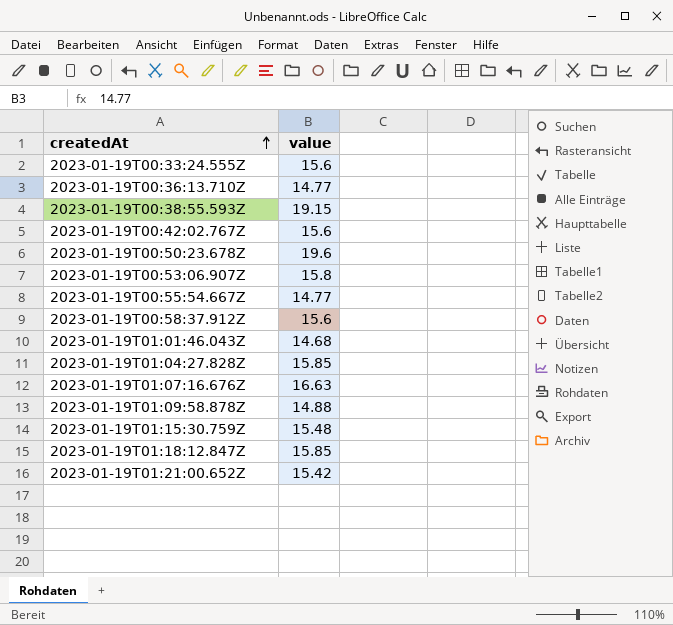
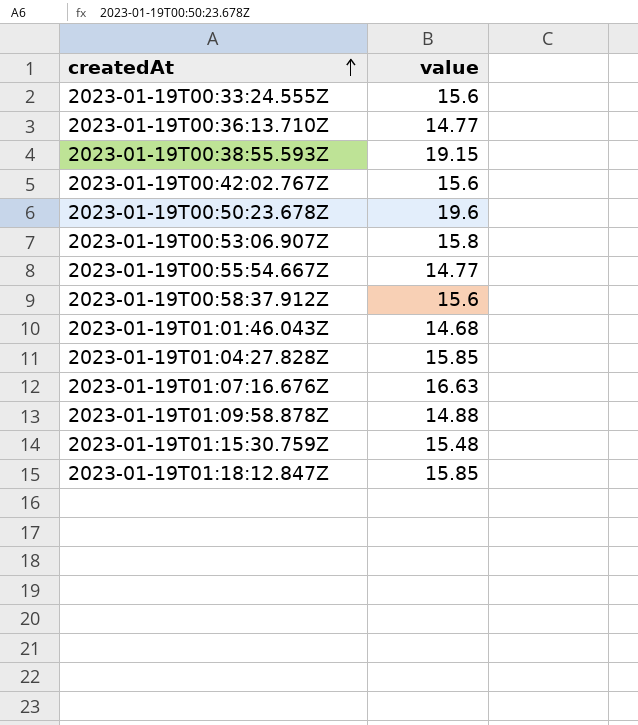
row 2023-01-19T01:21:00.652Z: 15.42 -> none

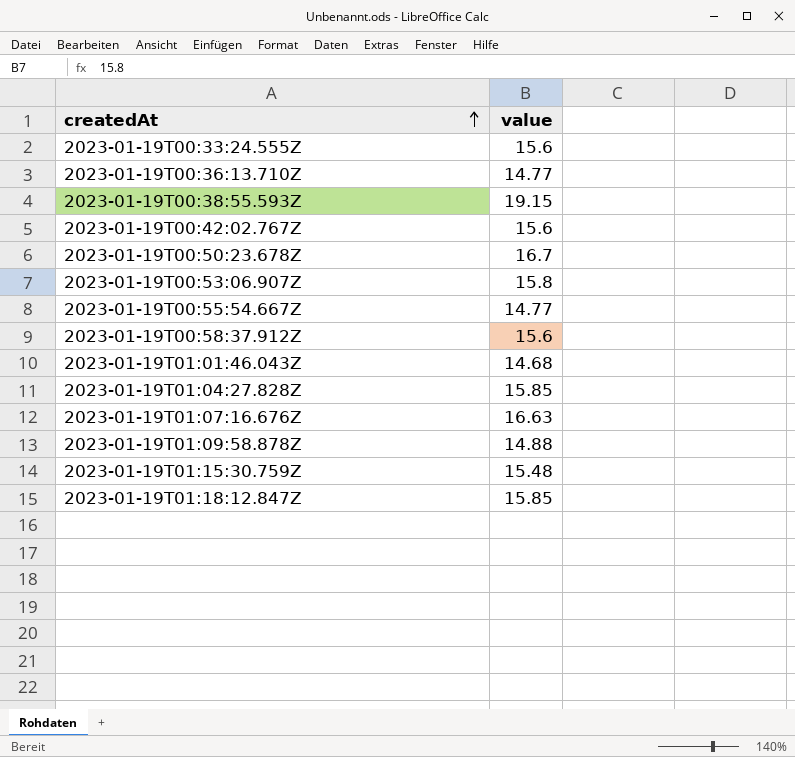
2023-01-19T00:50:23.678Z | value: 19.6 -> 16.7

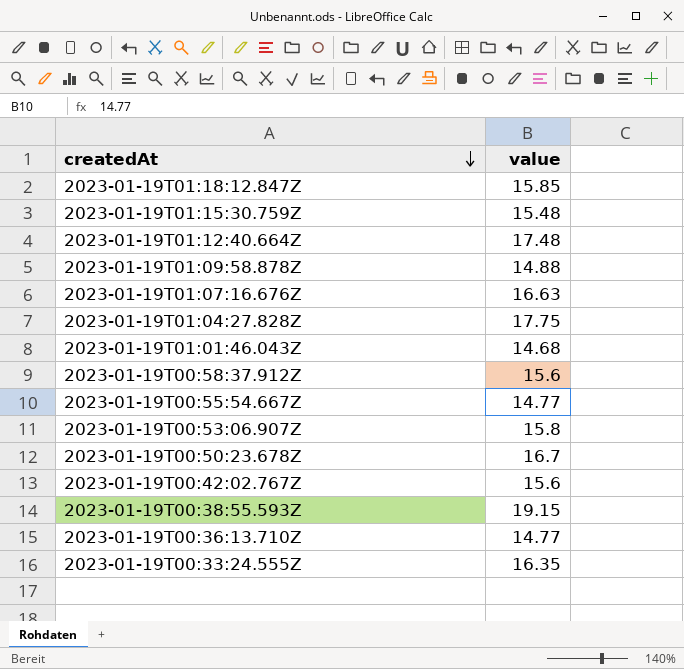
row order: createdAt ascending -> createdAt descending
row 2023-01-19T01:12:40.664Z: none -> 17.48
2023-01-19T01:04:27.828Z | value: 15.85 -> 17.75
2023-01-19T00:33:24.555Z | value: 15.6 -> 16.35

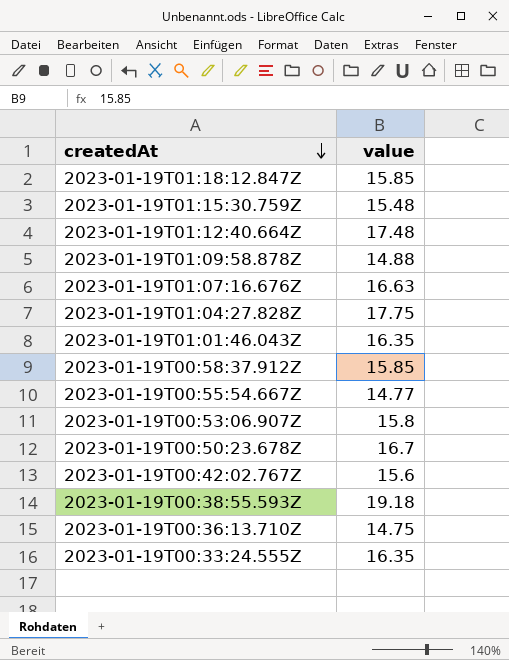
2023-01-19T01:01:46.043Z | value: 14.68 -> 16.35
2023-01-19T00:58:37.912Z | value: 15.6 -> 15.85
2023-01-19T00:38:55.593Z | value: 19.15 -> 19.18
2023-01-19T00:36:13.710Z | value: 14.77 -> 14.75

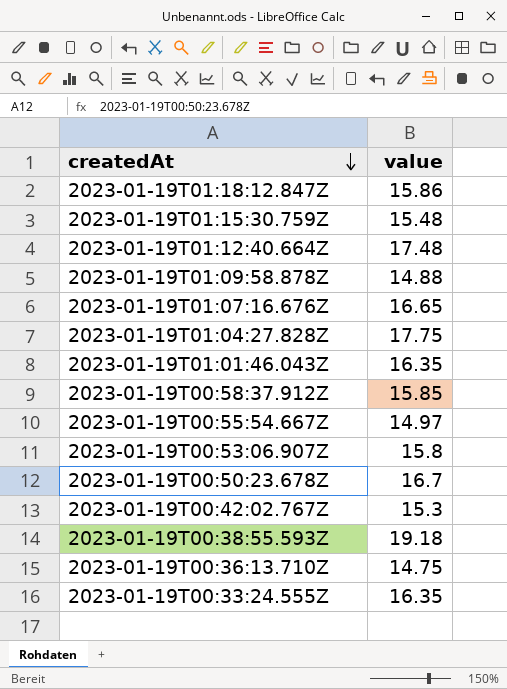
2023-01-19T01:18:12.847Z | value: 15.85 -> 15.86
2023-01-19T01:07:16.676Z | value: 16.63 -> 16.65
2023-01-19T00:55:54.667Z | value: 14.77 -> 14.97
2023-01-19T00:42:02.767Z | value: 15.6 -> 15.3

